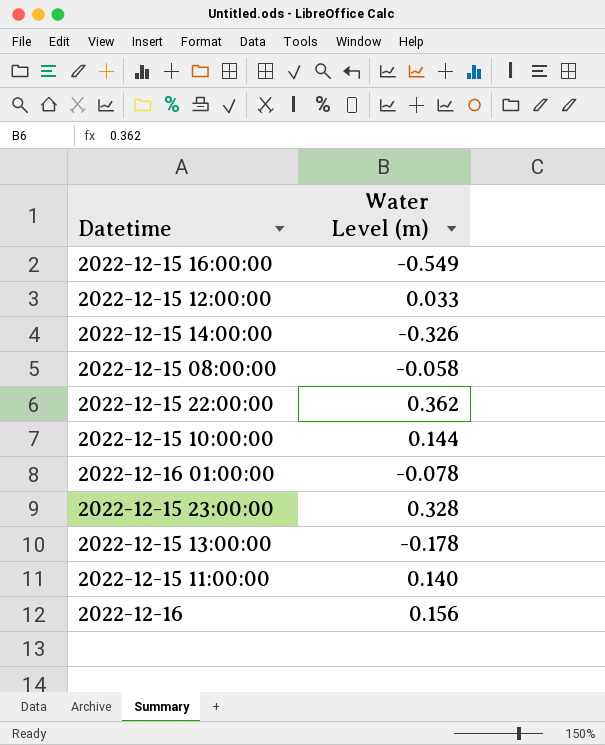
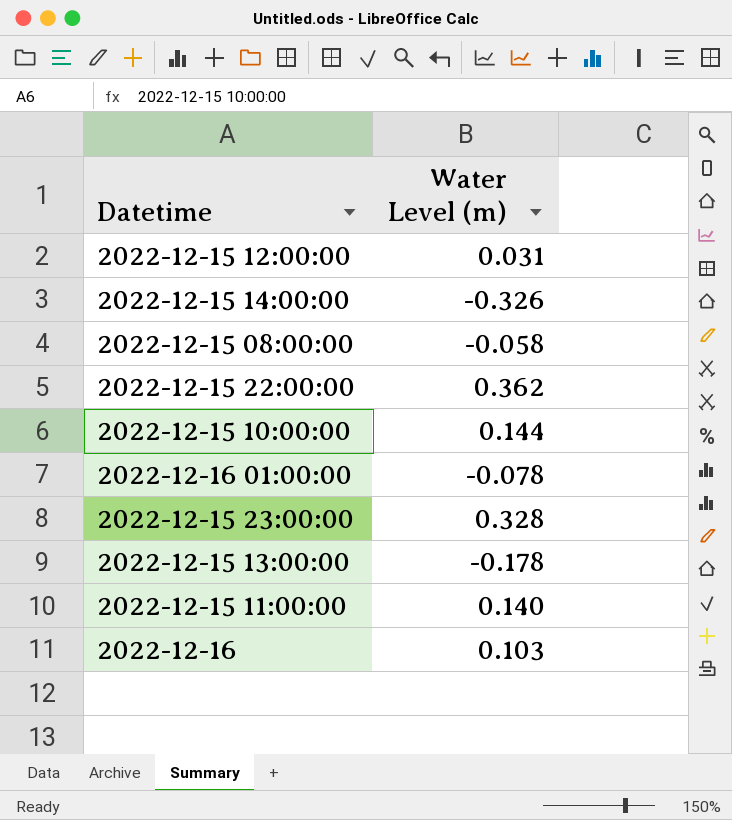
row 2022-12-15 16:00:00: -0.549 -> none
2022-12-15 12:00:00 | Water Level (m): 0.033 -> 0.031
2022-12-16 | Water Level (m): 0.156 -> 0.103

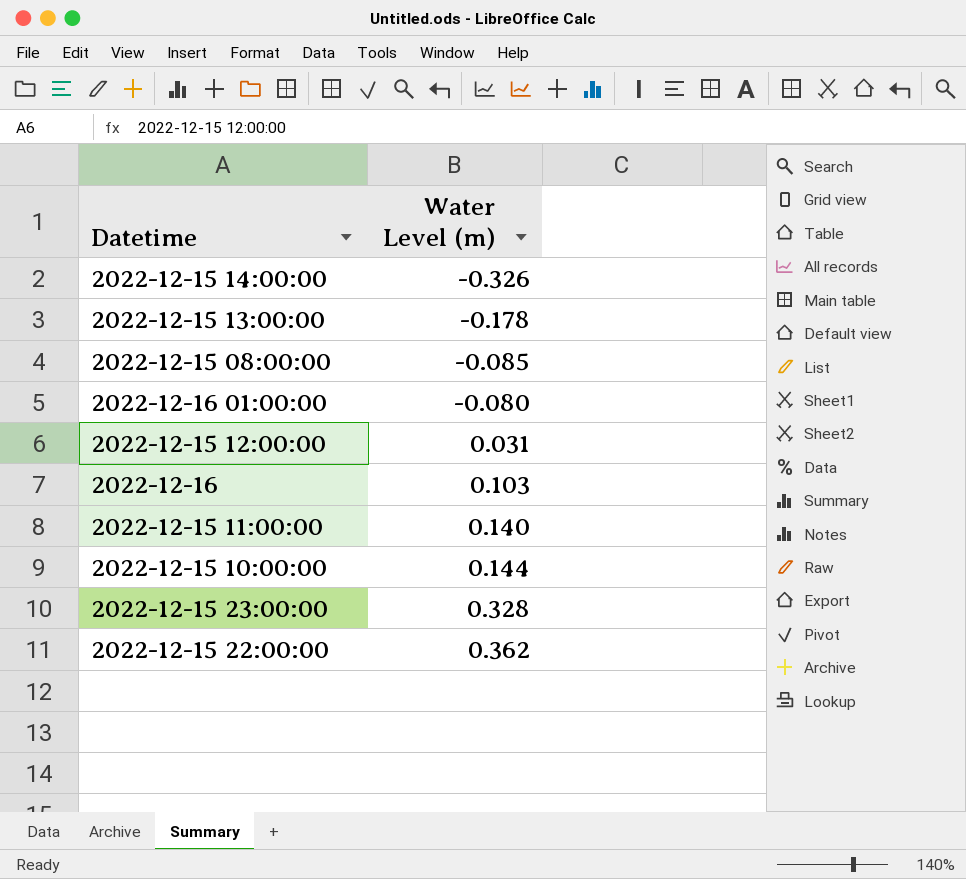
row order: none -> Water Level (m) ascending
2022-12-15 08:00:00 | Water Level (m): -0.058 -> -0.085
2022-12-16 01:00:00 | Water Level (m): -0.078 -> -0.080

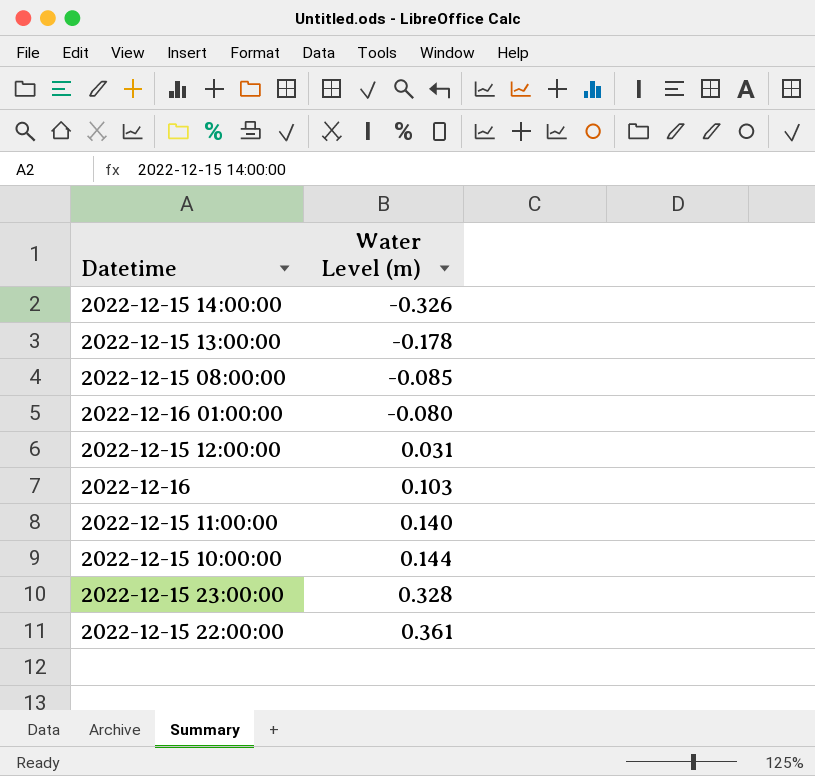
2022-12-15 22:00:00 | Water Level (m): 0.362 -> 0.361

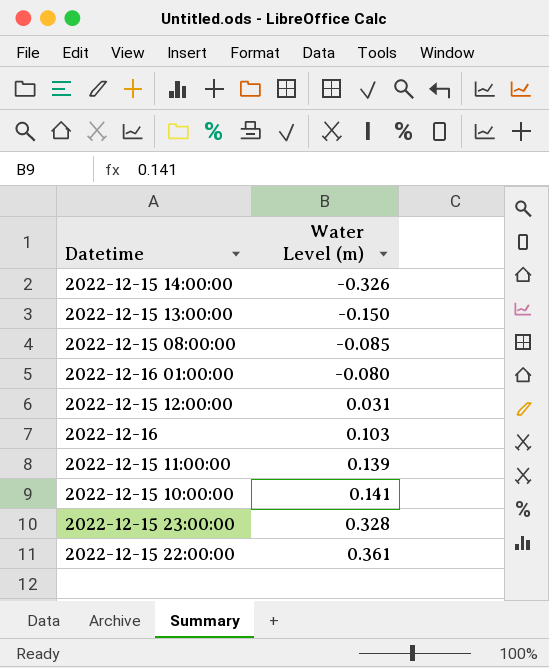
2022-12-15 13:00:00 | Water Level (m): -0.178 -> -0.150
2022-12-15 11:00:00 | Water Level (m): 0.140 -> 0.139
2022-12-15 10:00:00 | Water Level (m): 0.144 -> 0.141

